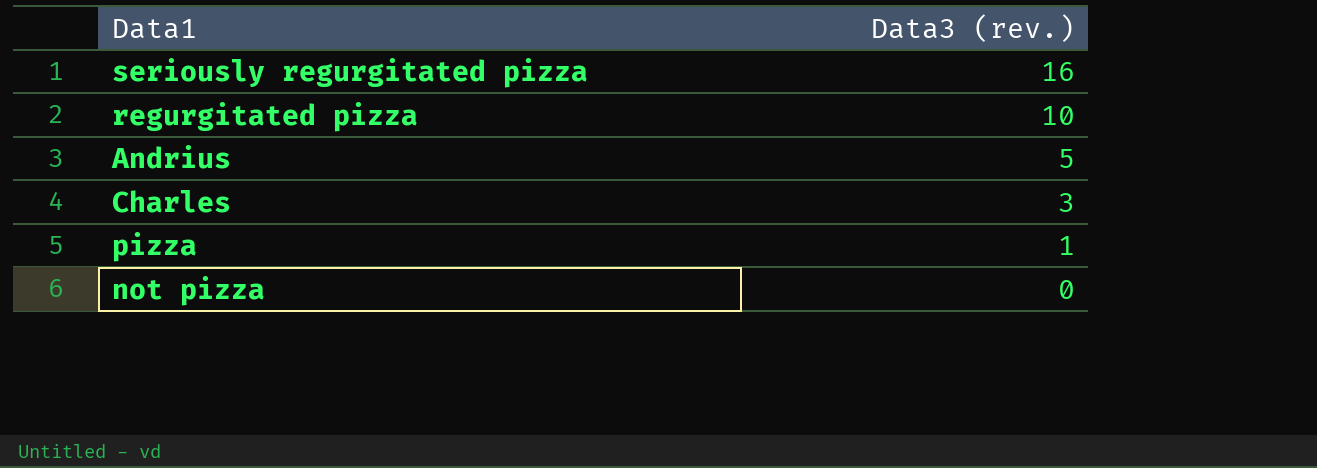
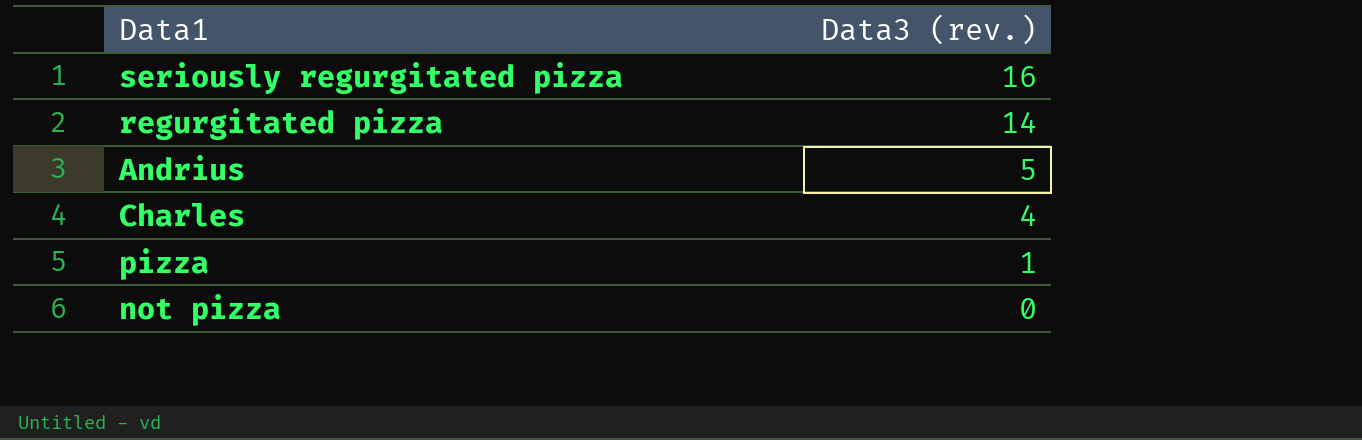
regurgitated pizza | Data3 (rev.): 10 -> 14
Charles | Data3 (rev.): 3 -> 4

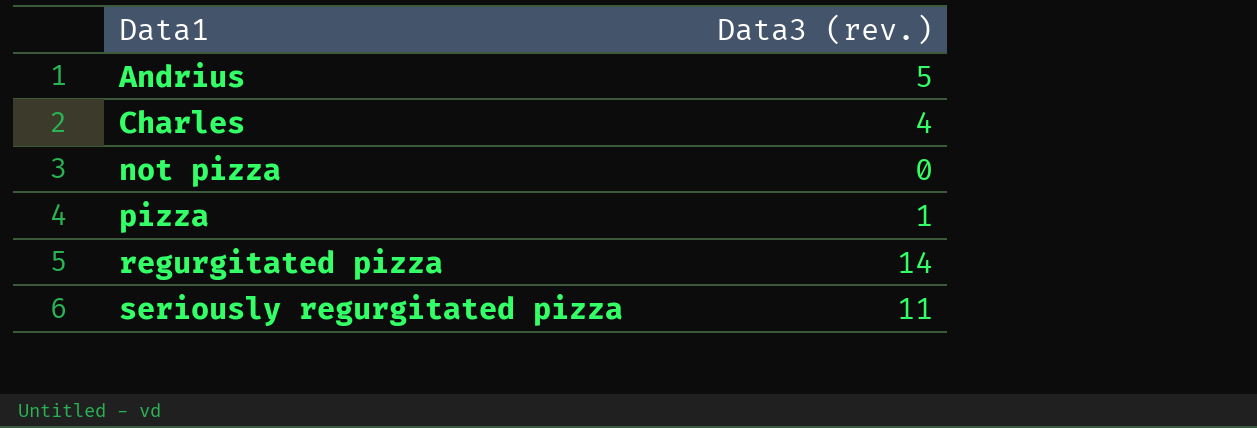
row order: Data3 (rev.) descending -> Data1 ascending
seriously regurgitated pizza | Data3 (rev.): 16 -> 11

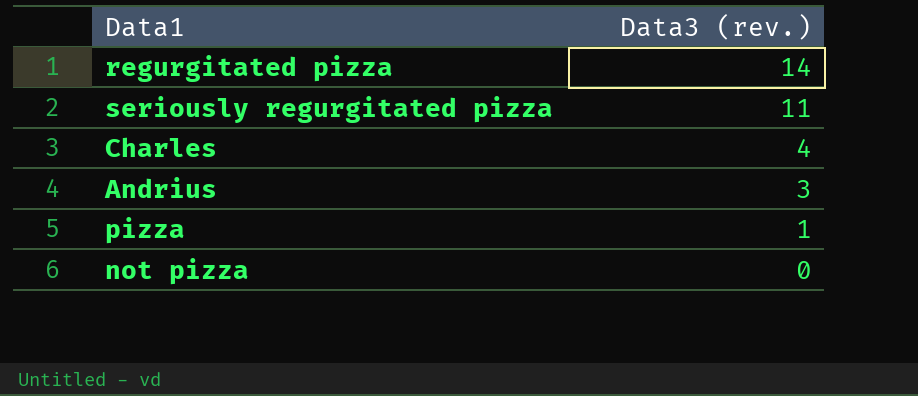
row order: Data1 ascending -> Data3 (rev.) descending
Andrius | Data3 (rev.): 5 -> 3

